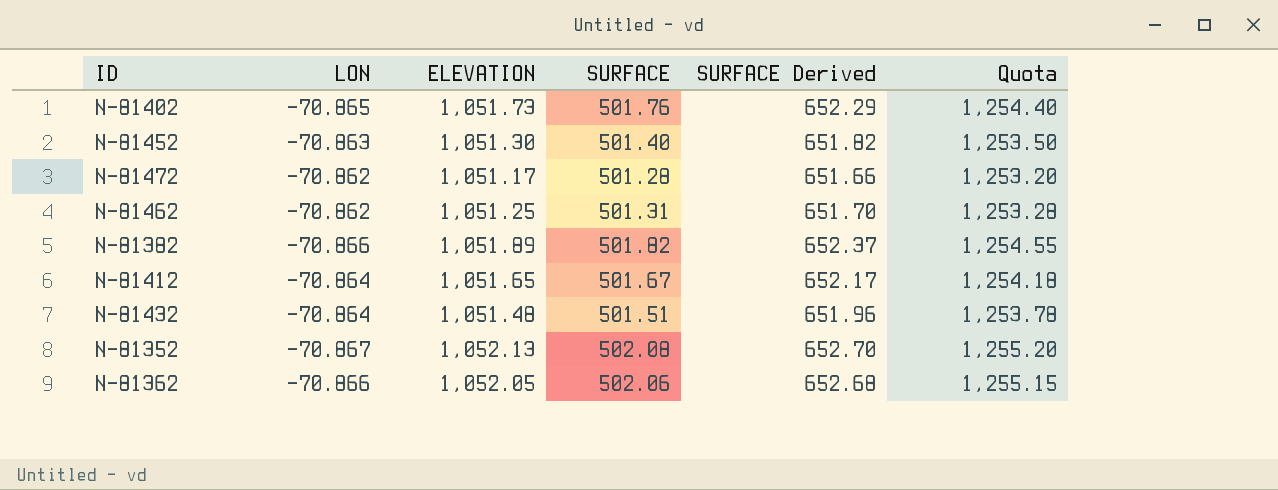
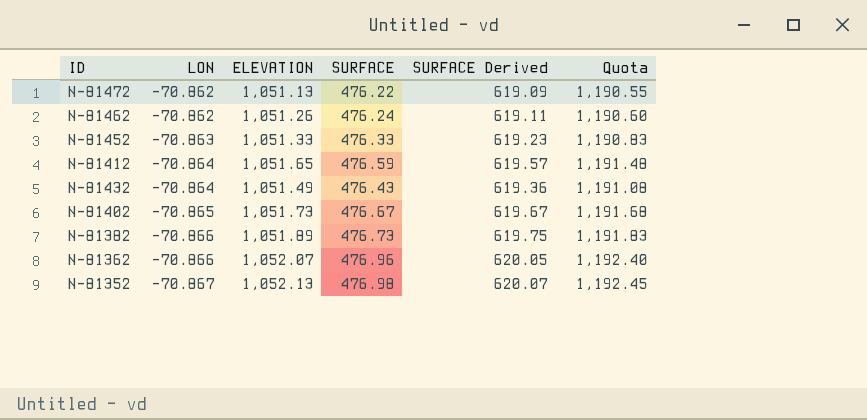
row order: none -> LON descending
N-81472 | ELEVATION: 1,051.17 -> 1,051.13
N-81472 | SURFACE: 501.28 -> 476.22
N-81472 | SURFACE Derived: 651.66 -> 619.09
N-81472 | Quota: 1,253.20 -> 1,190.55
N-81462 | ELEVATION: 1,051.25 -> 1,051.26
N-81462 | SURFACE: 501.31 -> 476.24
N-81462 | SURFACE Derived: 651.70 -> 619.11
N-81462 | Quota: 1,253.28 -> 1,190.60
N-81452 | ELEVATION: 1,051.30 -> 1,051.33
N-81452 | SURFACE: 501.40 -> 476.33
N-81452 | SURFACE Derived: 651.82 -> 619.23
N-81452 | Quota: 1,253.50 -> 1,190.83
N-81412 | SURFACE: 501.67 -> 476.59
N-81412 | SURFACE Derived: 652.17 -> 619.57
N-81412 | Quota: 1,254.18 -> 1,191.48
N-81432 | ELEVATION: 1,051.48 -> 1,051.49
N-81432 | SURFACE: 501.51 -> 476.43
N-81432 | SURFACE Derived: 651.96 -> 619.36
N-81432 | Quota: 1,253.78 -> 1,191.08
N-81402 | SURFACE: 501.76 -> 476.67
N-81402 | SURFACE Derived: 652.29 -> 619.67
N-81402 | Quota: 1,254.40 -> 1,191.68
N-81382 | SURFACE: 501.82 -> 476.73
N-81382 | SURFACE Derived: 652.37 -> 619.75
N-81382 | Quota: 1,254.55 -> 1,191.83
N-81362 | ELEVATION: 1,052.05 -> 1,052.07
N-81362 | SURFACE: 502.06 -> 476.96
N-81362 | SURFACE Derived: 652.68 -> 620.05
N-81362 | Quota: 1,255.15 -> 1,192.40
N-81352 | SURFACE: 502.08 -> 476.98
N-81352 | SURFACE Derived: 652.70 -> 620.07
N-81352 | Quota: 1,255.20 -> 1,192.45

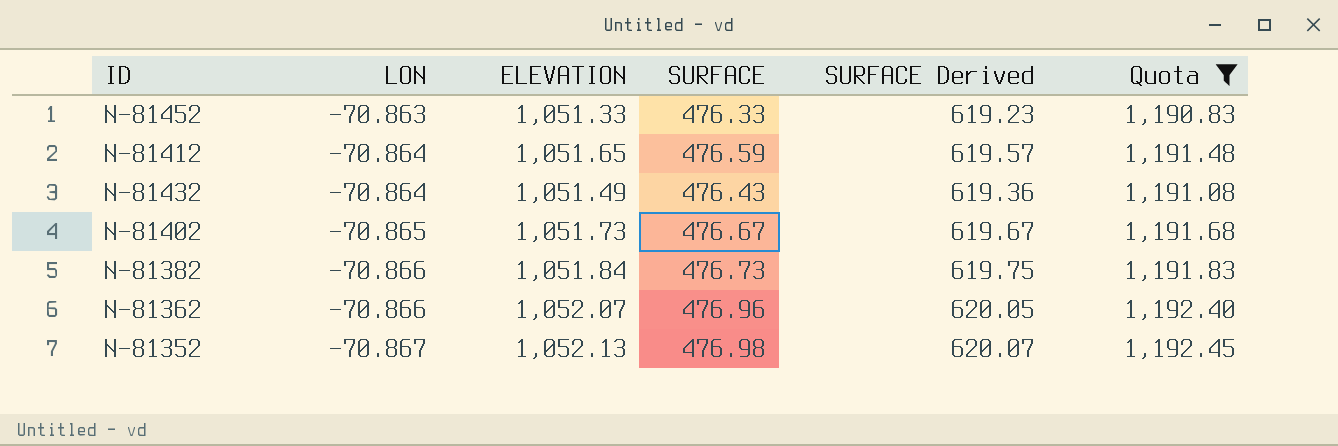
filter: none -> Quota >= 1,190.83
N-81382 | ELEVATION: 1,051.89 -> 1,051.84

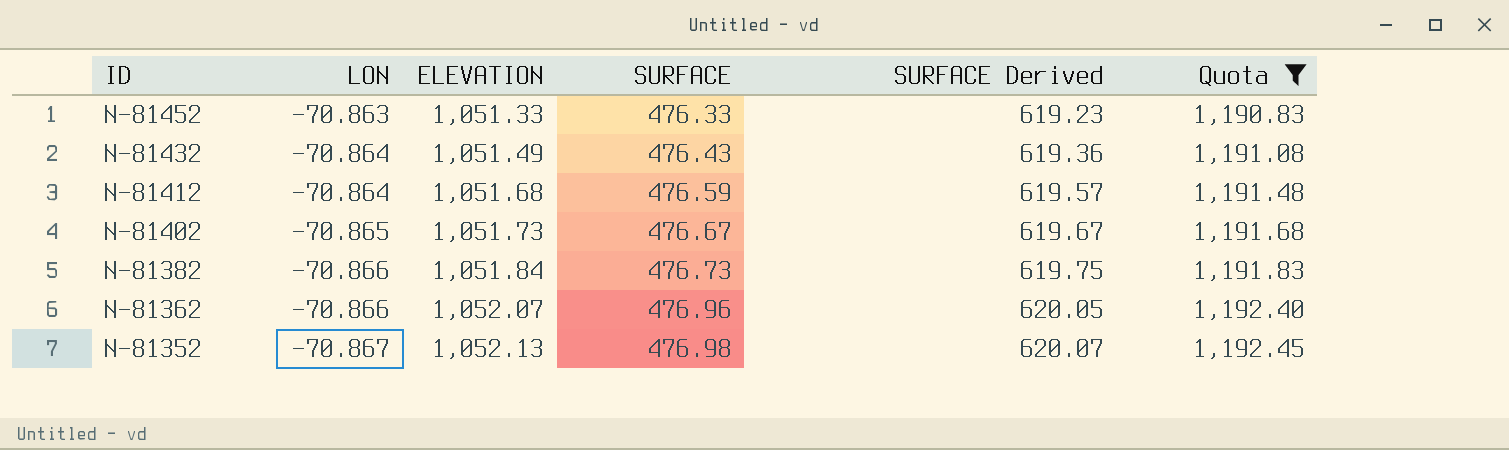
row order: LON descending -> ID descending
N-81412 | ELEVATION: 1,051.65 -> 1,051.68

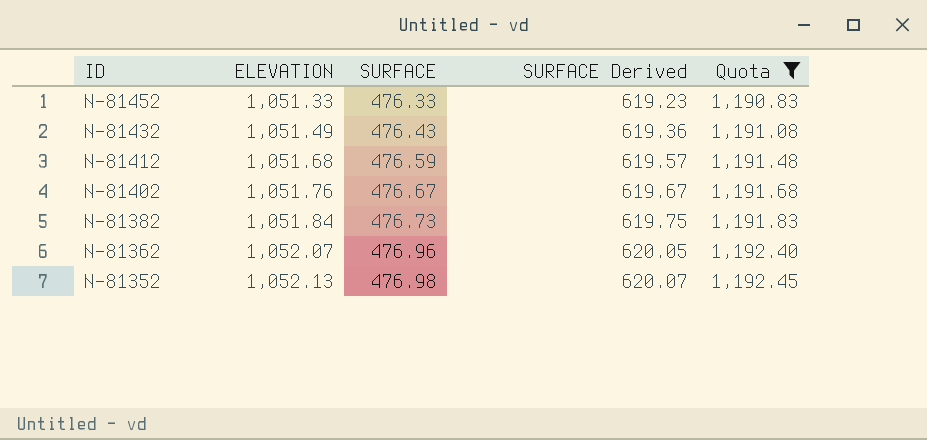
column LON | position: 2 -> none
N-81402 | ELEVATION: 1,051.73 -> 1,051.76

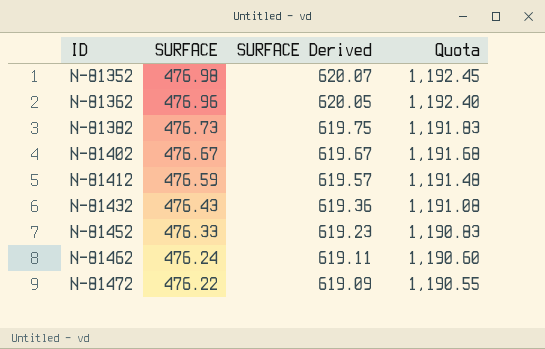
filter: Quota >= 1,190.83 -> none
row order: ID descending -> ID ascending
column ELEVATION | position: 2 -> none

